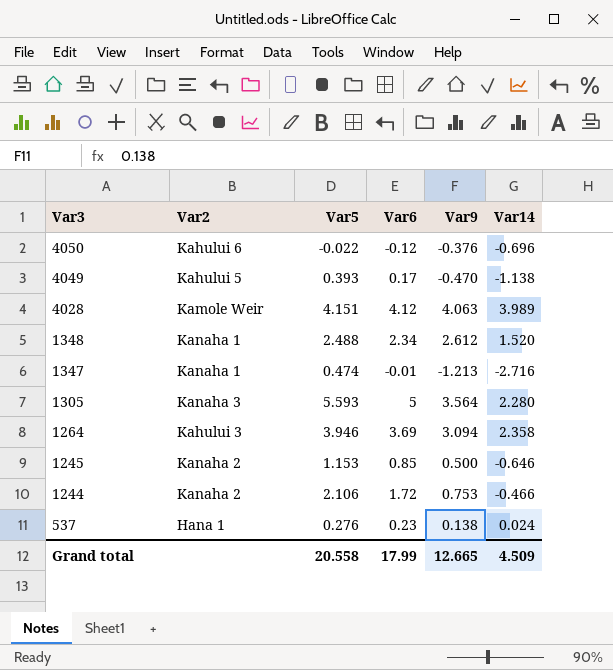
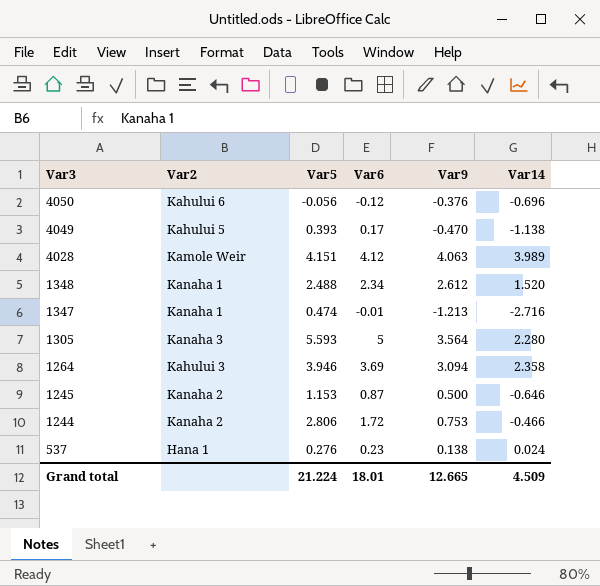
4050 | Var5: -0.022 -> -0.056
1245 | Var6: 0.85 -> 0.87
1244 | Var5: 2.106 -> 2.806
Grand total | Var5: 20.558 -> 21.224
Grand total | Var6: 17.99 -> 18.01

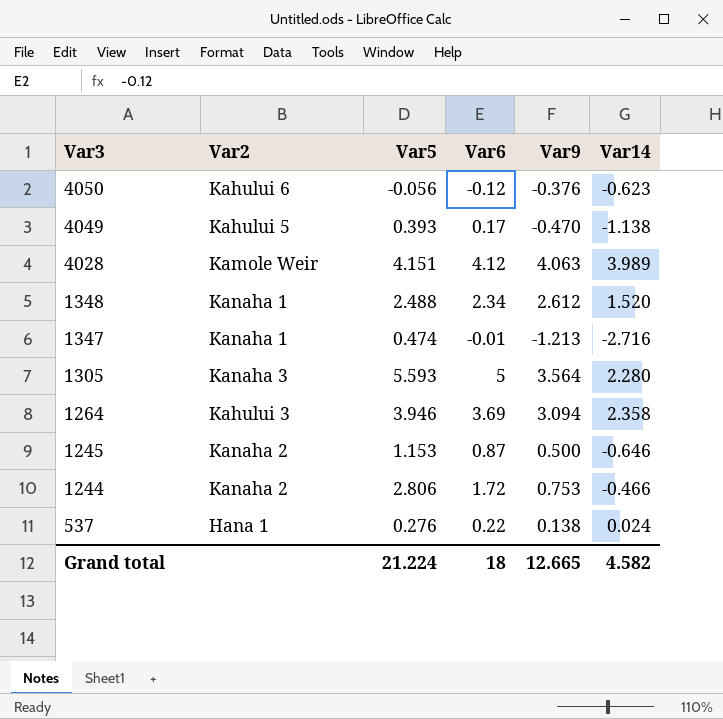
4050 | Var14: -0.696 -> -0.623
537 | Var6: 0.23 -> 0.22
Grand total | Var6: 18.01 -> 18
Grand total | Var14: 4.509 -> 4.582

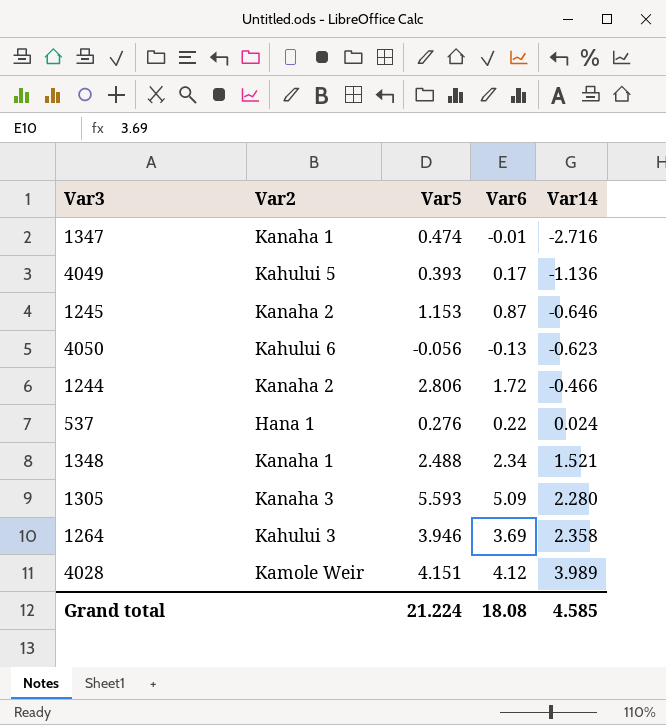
row order: Var3 descending -> Var14 ascending
column Var9 | position: 5 -> none
4049 | Var14: -1.138 -> -1.136
4050 | Var6: -0.12 -> -0.13
1348 | Var14: 1.520 -> 1.521
1305 | Var6: 5 -> 5.09
Grand total | Var6: 18 -> 18.08
Grand total | Var14: 4.582 -> 4.585

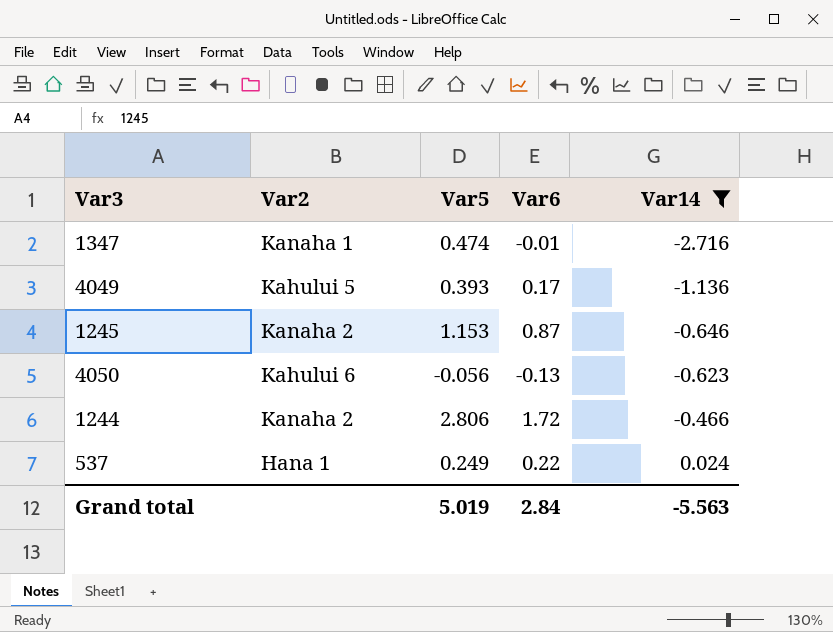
filter: none -> Var14 <= 0.024
537 | Var5: 0.276 -> 0.249
Grand total | Var5: 21.224 -> 5.019
Grand total | Var6: 18.08 -> 2.84
Grand total | Var14: 4.585 -> -5.563

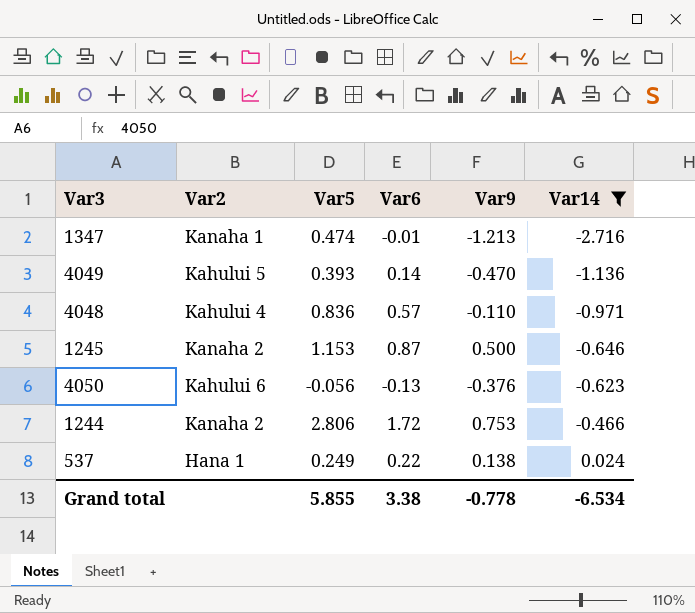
column Var9 | position: none -> 5
4049 | Var6: 0.17 -> 0.14
row 4048: none -> Kahului 4 | 0.836 | 0.57 | -0.110 | -0.971
Grand total | Var5: 5.019 -> 5.855
Grand total | Var6: 2.84 -> 3.38
Grand total | Var14: -5.563 -> -6.534

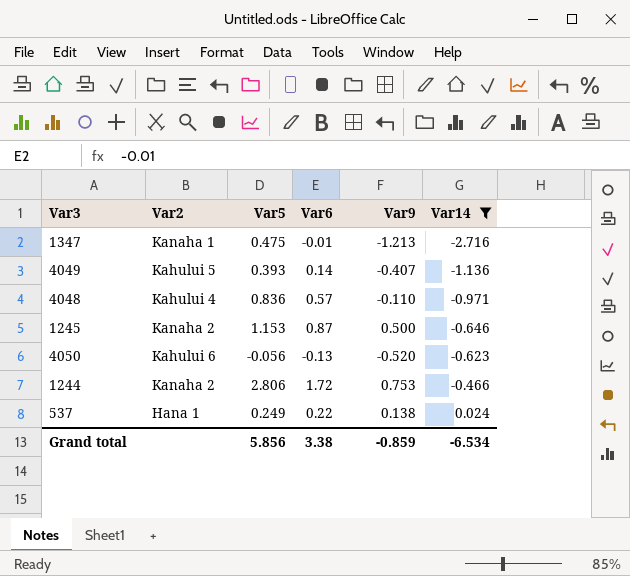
1347 | Var5: 0.474 -> 0.475
4049 | Var9: -0.470 -> -0.407
4050 | Var9: -0.376 -> -0.520
Grand total | Var5: 5.855 -> 5.856
Grand total | Var9: -0.778 -> -0.859

